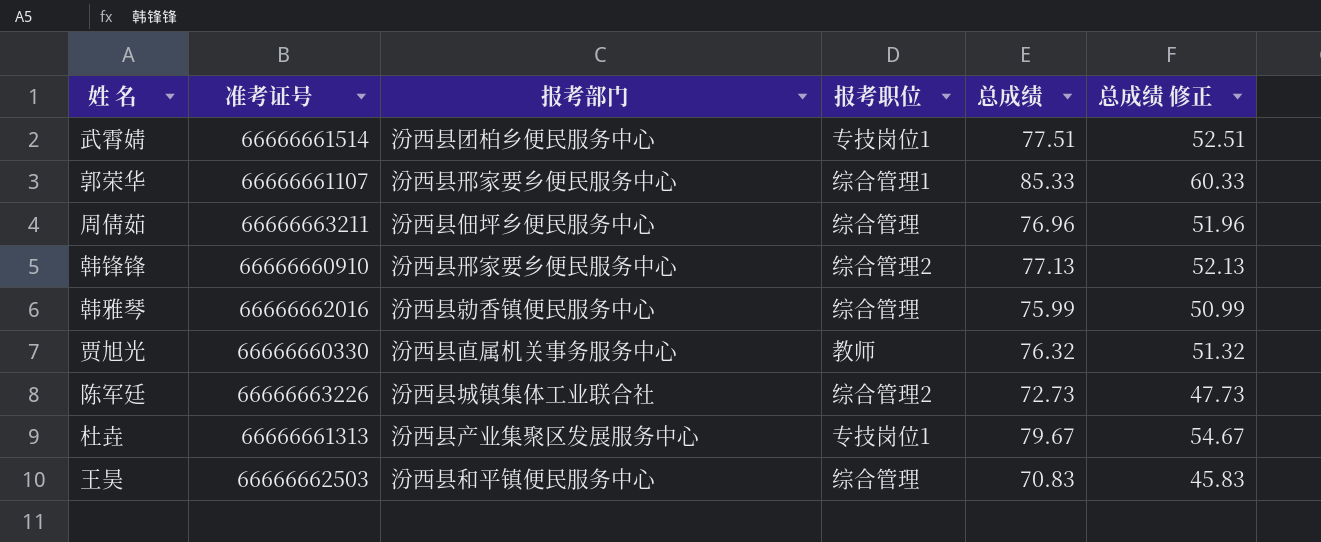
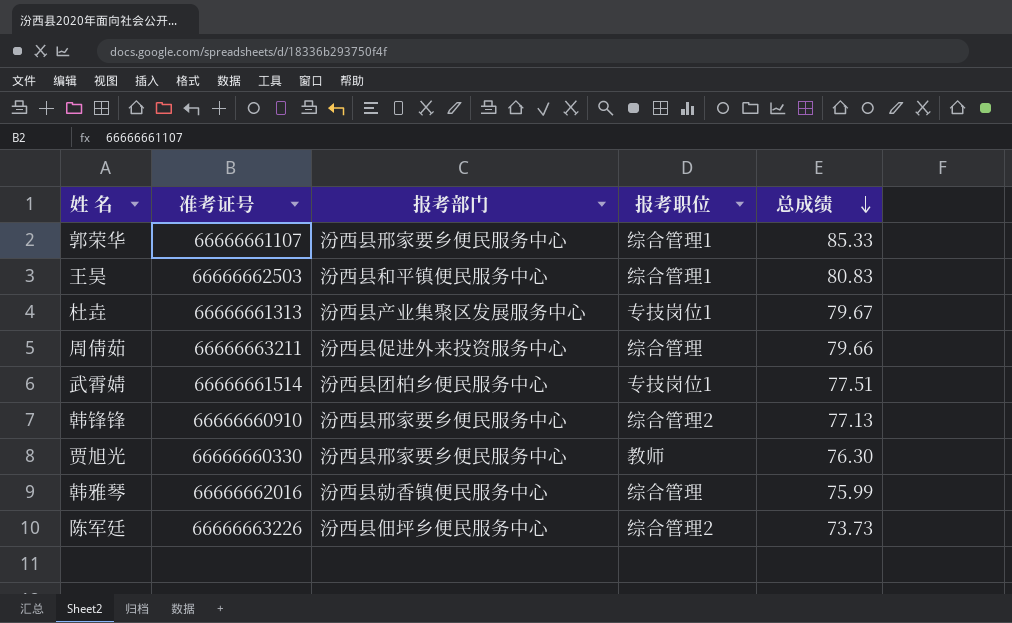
row order: none -> 总成绩 descending
column 总成绩 修正 | formula: [总成绩] - 25 -> none
王昊 | 报考职位: 综合管理 -> 综合管理1
王昊 | 总成绩: 70.83 -> 80.83
周倩茹 | 报考部门: 汾西县佃坪乡便民服务中心 -> 汾西县促进外来投资服务中心
周倩茹 | 总成绩: 76.96 -> 79.66
贾旭光 | 报考部门: 汾西县直属机关事务服务中心 -> 汾西县邢家要乡便民服务中心
贾旭光 | 总成绩: 76.32 -> 76.30
陈军廷 | 报考部门: 汾西县城镇集体工业联合社 -> 汾西县佃坪乡便民服务中心
陈军廷 | 总成绩: 72.73 -> 73.73

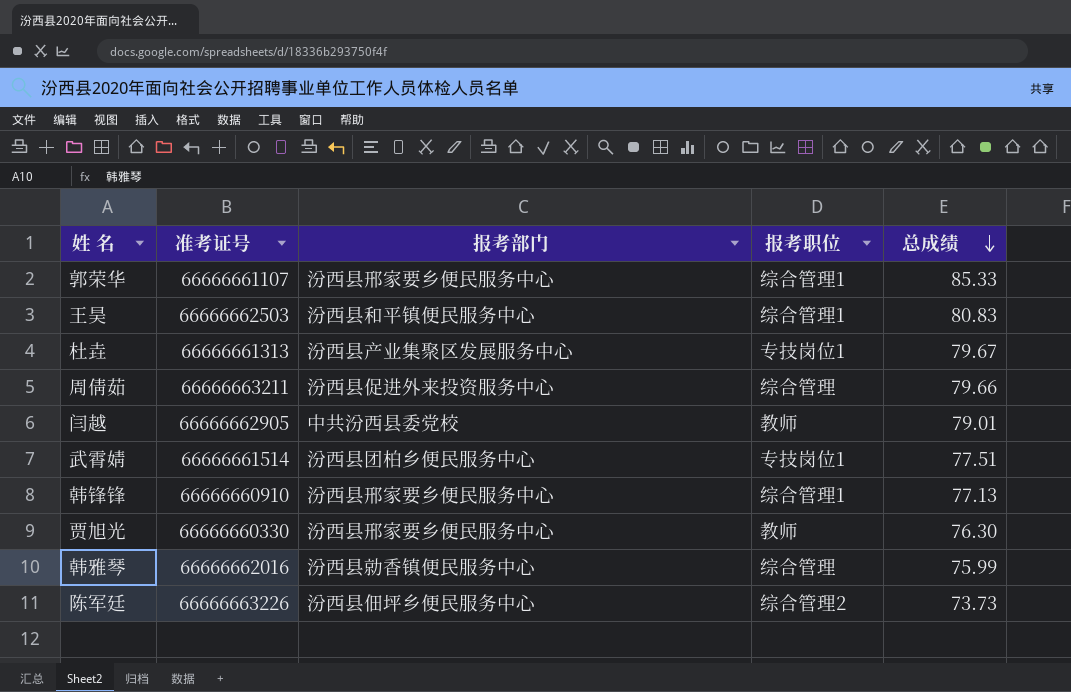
row 闫越: none -> 66666662905 | 中共汾西县委党校 | 教师 | 79.01
韩锋锋 | 报考职位: 综合管理2 -> 综合管理1

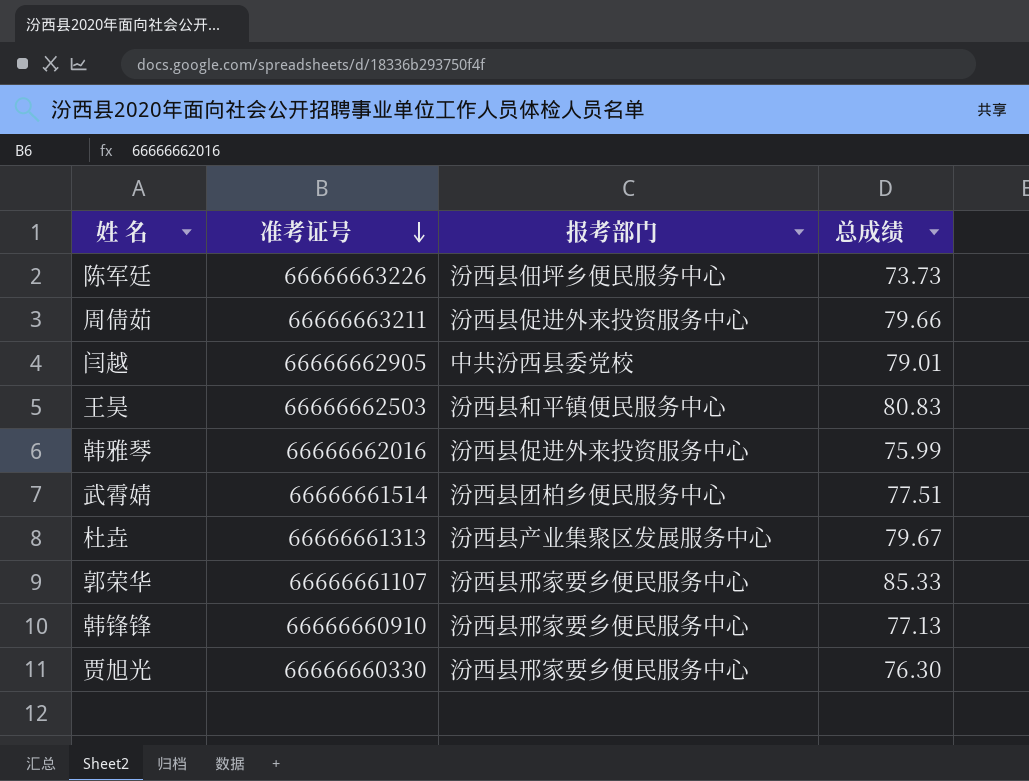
row order: 总成绩 descending -> 准考证号 descending
column 报考职位 | position: 4 -> none
韩雅琴 | 报考部门: 汾西县勍香镇便民服务中心 -> 汾西县促进外来投资服务中心

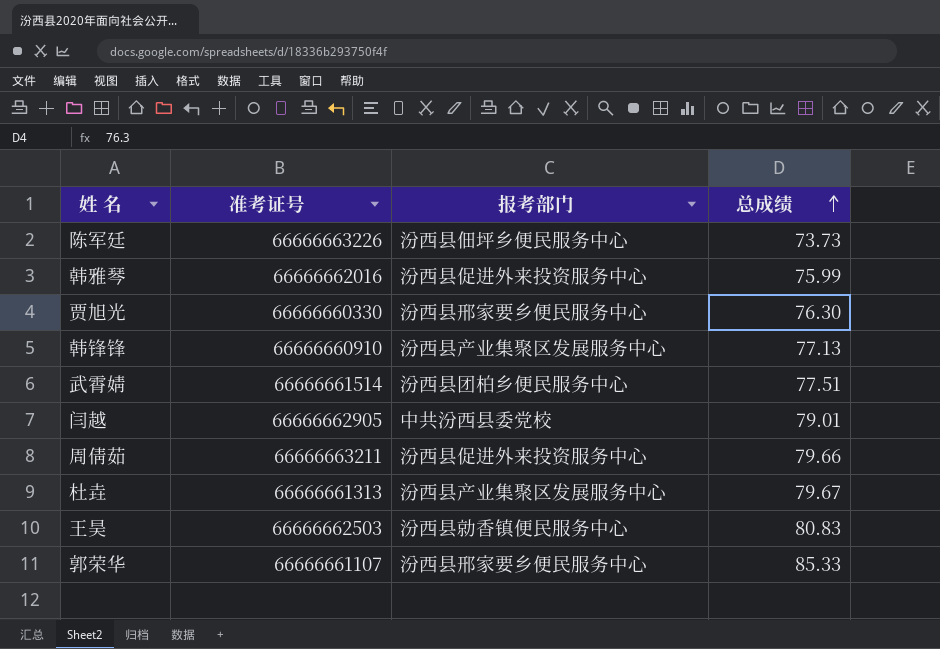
row order: 准考证号 descending -> 总成绩 ascending
韩锋锋 | 报考部门: 汾西县邢家要乡便民服务中心 -> 汾西县产业集聚区发展服务中心
王昊 | 报考部门: 汾西县和平镇便民服务中心 -> 汾西县勍香镇便民服务中心

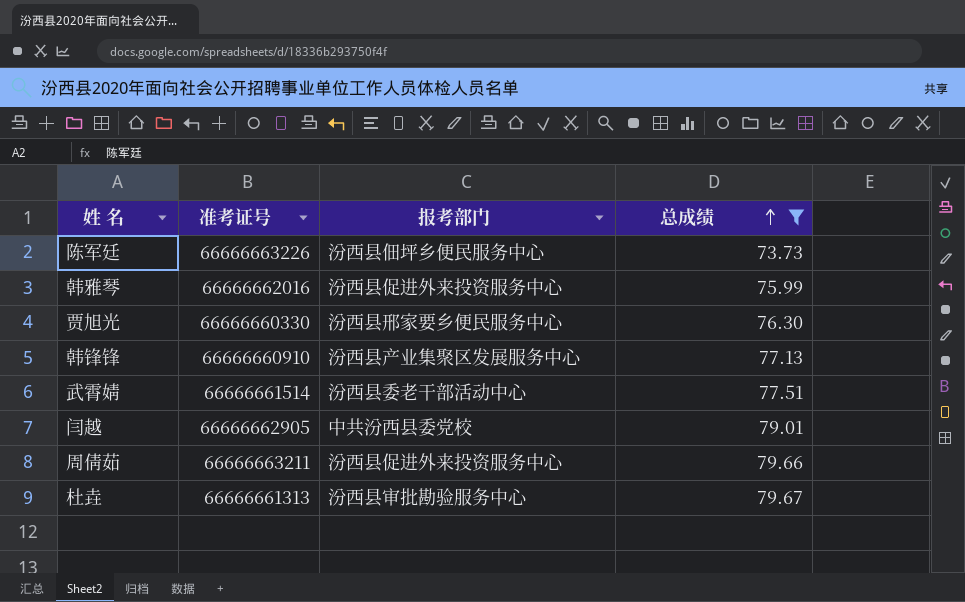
filter: none -> 总成绩 <= 79.67
武霄婧 | 报考部门: 汾西县团柏乡便民服务中心 -> 汾西县委老干部活动中心
杜垚 | 报考部门: 汾西县产业集聚区发展服务中心 -> 汾西县审批勘验服务中心

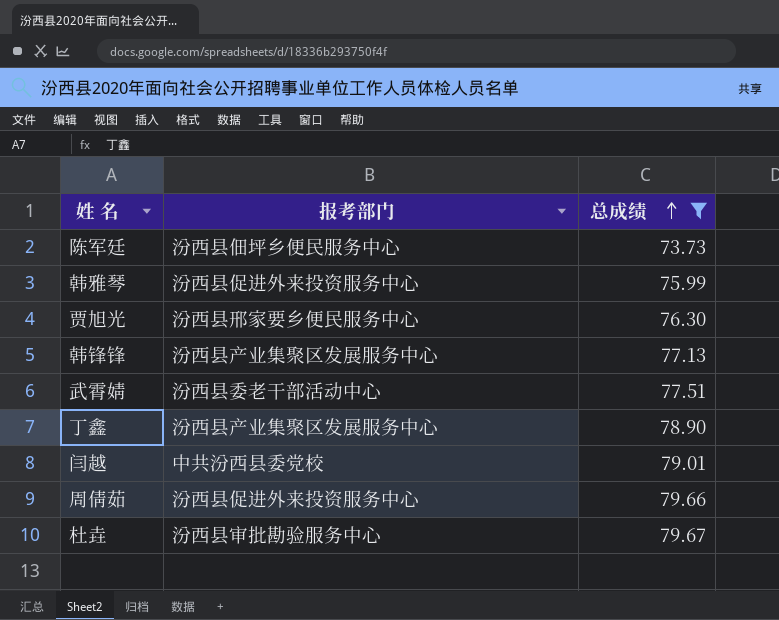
column 准考证号 | position: 2 -> none
row 丁鑫: none -> 汾西县产业集聚区发展服务中心 | 78.90

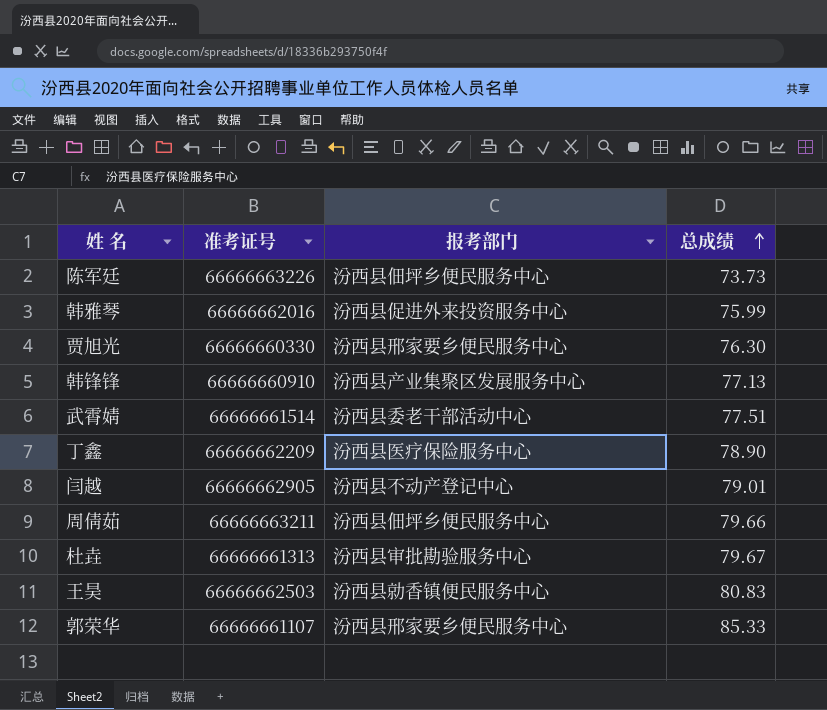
filter: 总成绩 <= 79.67 -> none
column 准考证号 | position: none -> 2
丁鑫 | 报考部门: 汾西县产业集聚区发展服务中心 -> 汾西县医疗保险服务中心
闫越 | 报考部门: 中共汾西县委党校 -> 汾西县不动产登记中心
周倩茹 | 报考部门: 汾西县促进外来投资服务中心 -> 汾西县佃坪乡便民服务中心

